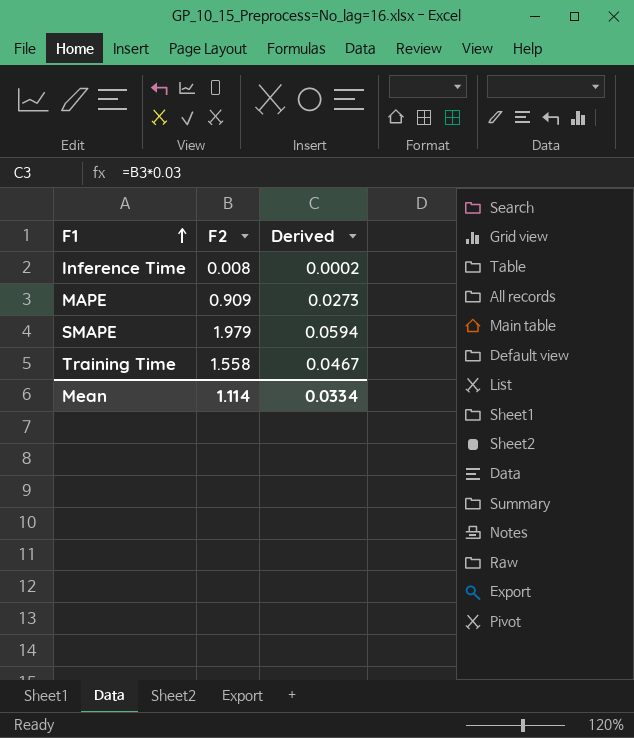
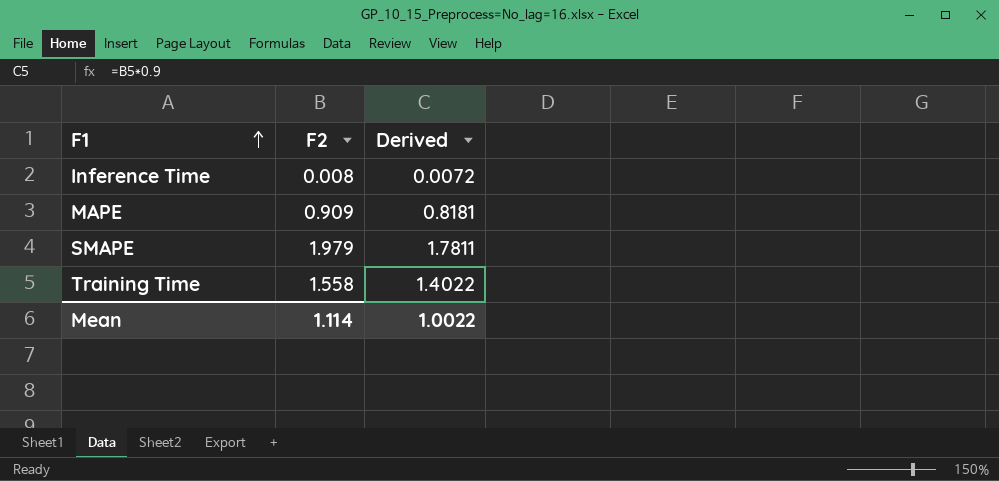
column Derived | formula: [F2] * 0.03 -> [F2] * 0.9
Mean | Derived: 0.0334 -> 1.0022

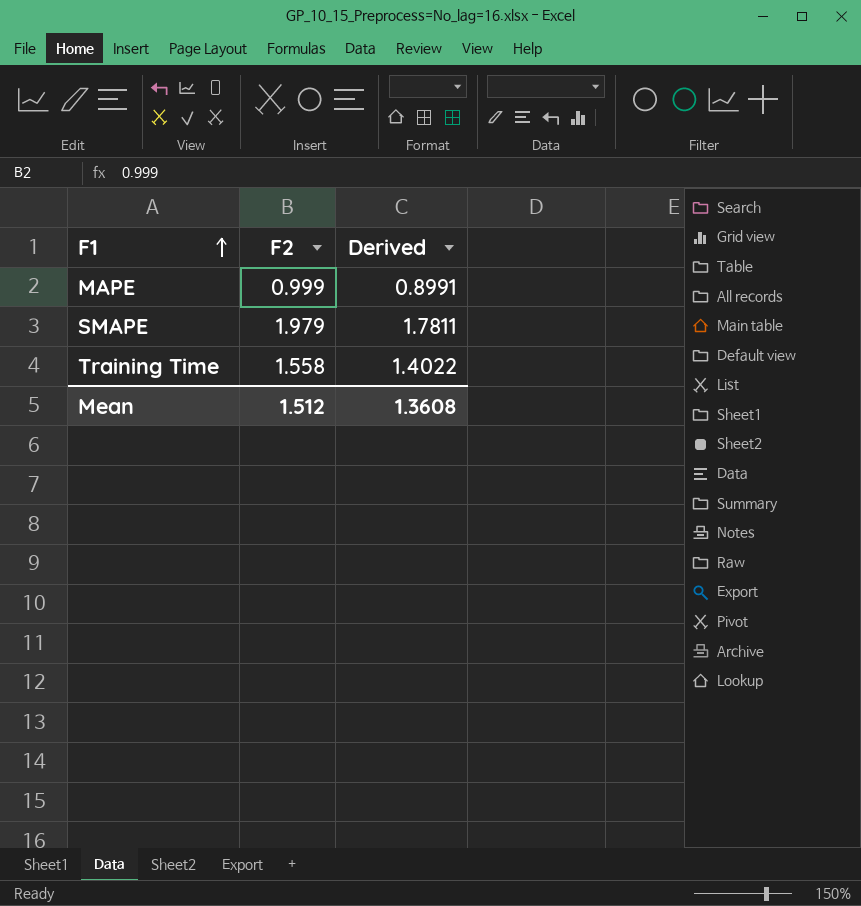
row Inference Time: 0.008 | 0.0072 -> none
MAPE | F2: 0.909 -> 0.999
MAPE | Derived: 0.8181 -> 0.8991
Mean | F2: 1.114 -> 1.512
Mean | Derived: 1.0022 -> 1.3608

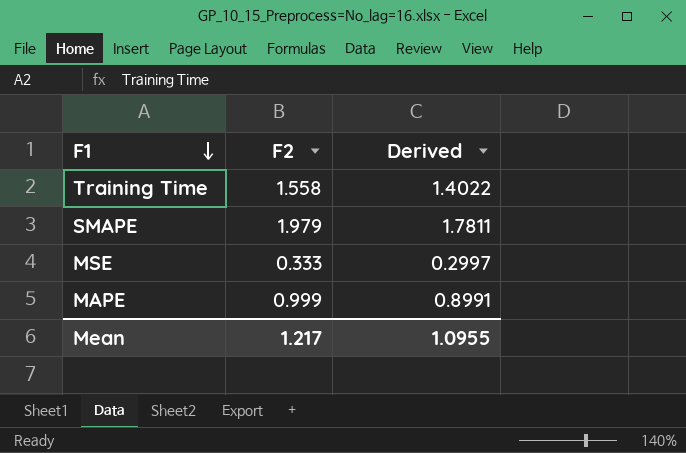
row order: F1 ascending -> F1 descending
row MSE: none -> 0.333 | 0.2997
Mean | F2: 1.512 -> 1.217
Mean | Derived: 1.3608 -> 1.0955

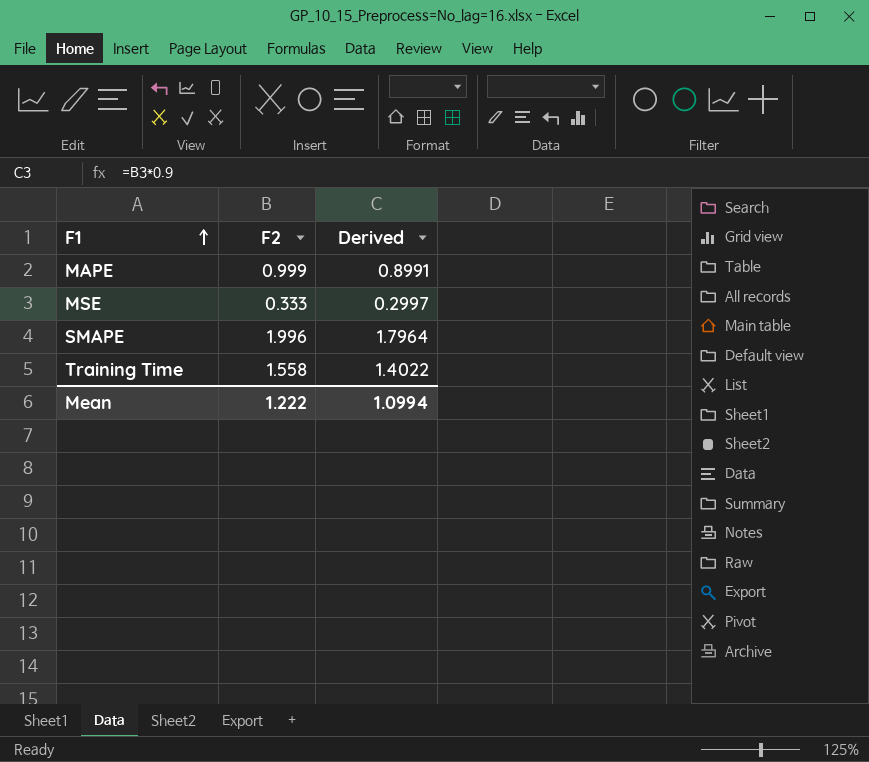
row order: F1 descending -> F1 ascending
SMAPE | F2: 1.979 -> 1.996
SMAPE | Derived: 1.7811 -> 1.7964
Mean | F2: 1.217 -> 1.222
Mean | Derived: 1.0955 -> 1.0994

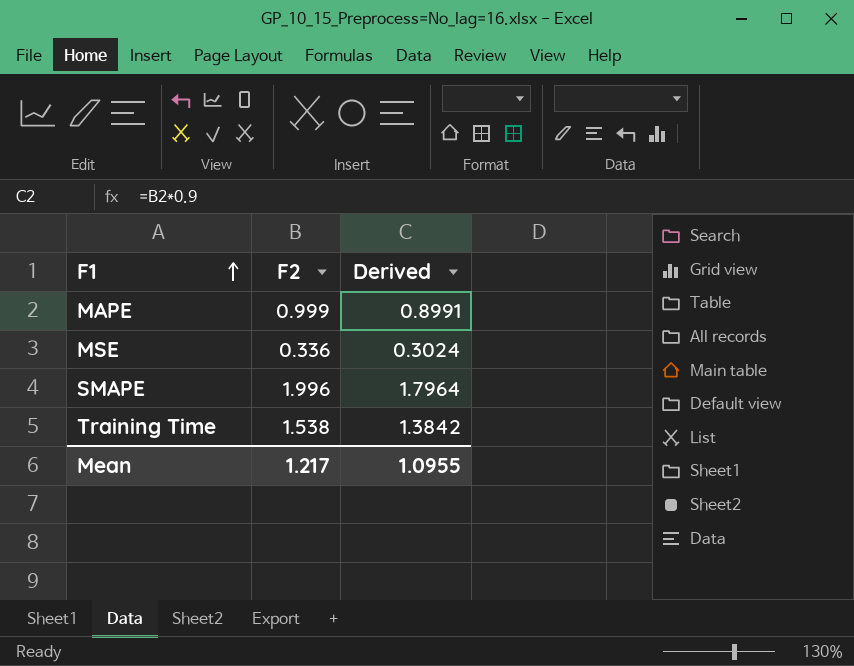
MSE | F2: 0.333 -> 0.336
MSE | Derived: 0.2997 -> 0.3024
Training Time | F2: 1.558 -> 1.538
Training Time | Derived: 1.4022 -> 1.3842
Mean | F2: 1.222 -> 1.217
Mean | Derived: 1.0994 -> 1.0955

